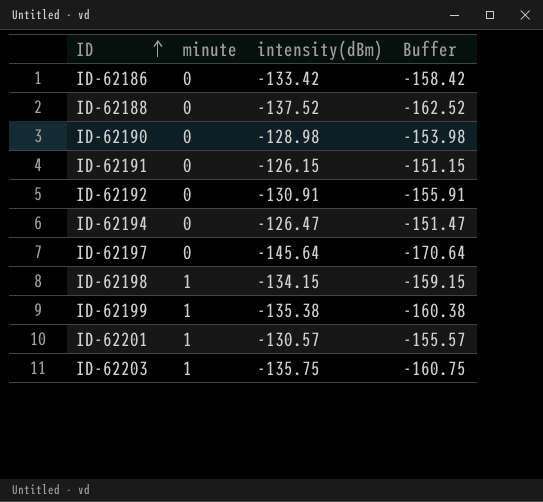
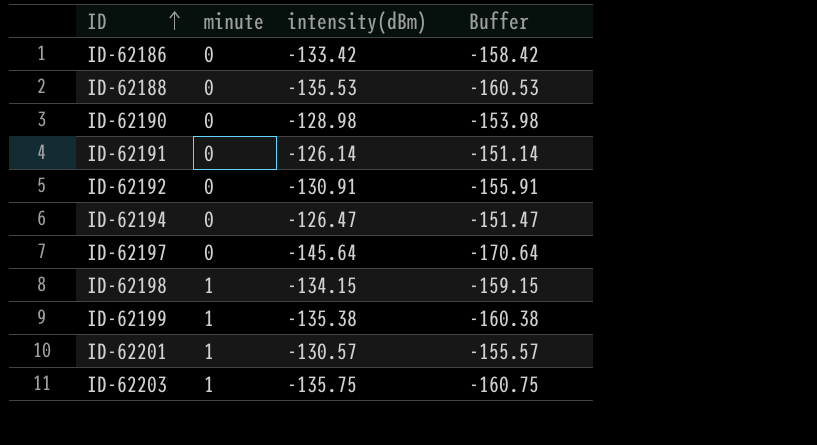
ID-62188 | intensity(dBm): -137.52 -> -135.53
ID-62188 | Buffer: -162.52 -> -160.53
ID-62191 | intensity(dBm): -126.15 -> -126.14
ID-62191 | Buffer: -151.15 -> -151.14

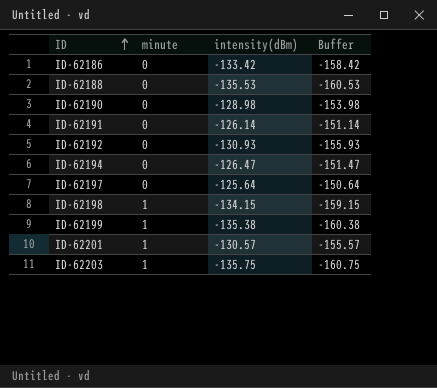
ID-62192 | intensity(dBm): -130.91 -> -130.93
ID-62192 | Buffer: -155.91 -> -155.93
ID-62197 | intensity(dBm): -145.64 -> -125.64
ID-62197 | Buffer: -170.64 -> -150.64

